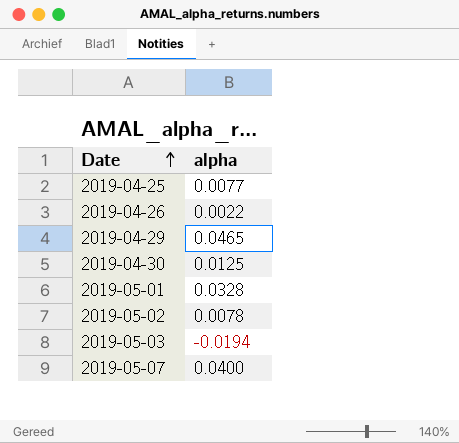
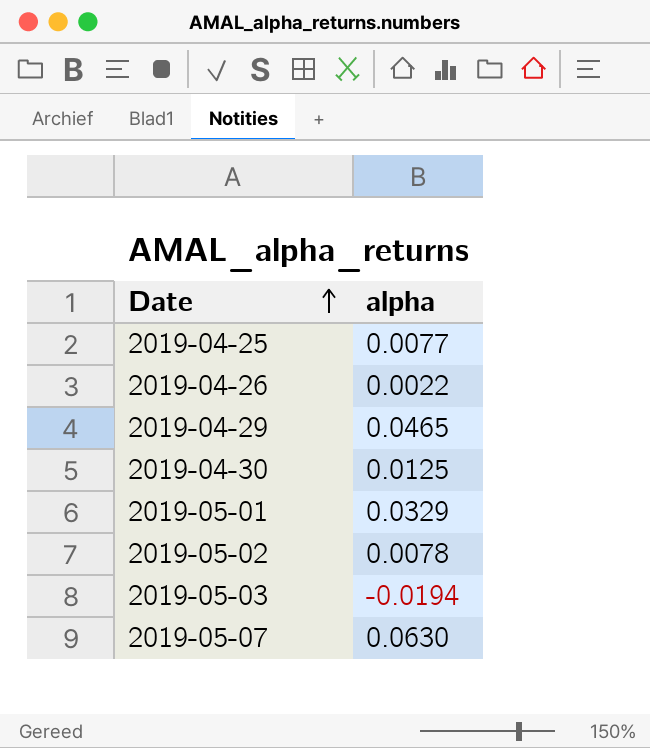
2019-05-01 | alpha: 0.0328 -> 0.0329
2019-05-07 | alpha: 0.0400 -> 0.0630

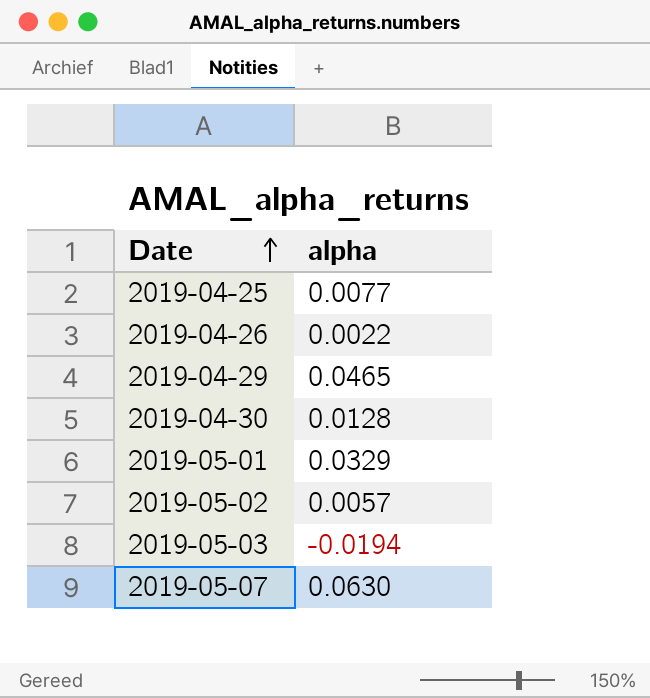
2019-04-30 | alpha: 0.0125 -> 0.0128
2019-05-02 | alpha: 0.0078 -> 0.0057

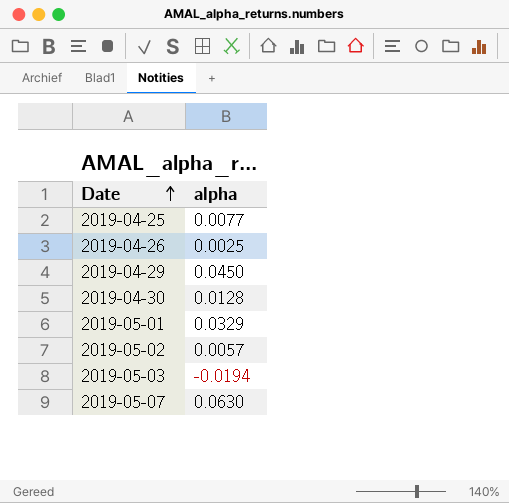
2019-04-26 | alpha: 0.0022 -> 0.0025
2019-04-29 | alpha: 0.0465 -> 0.0450

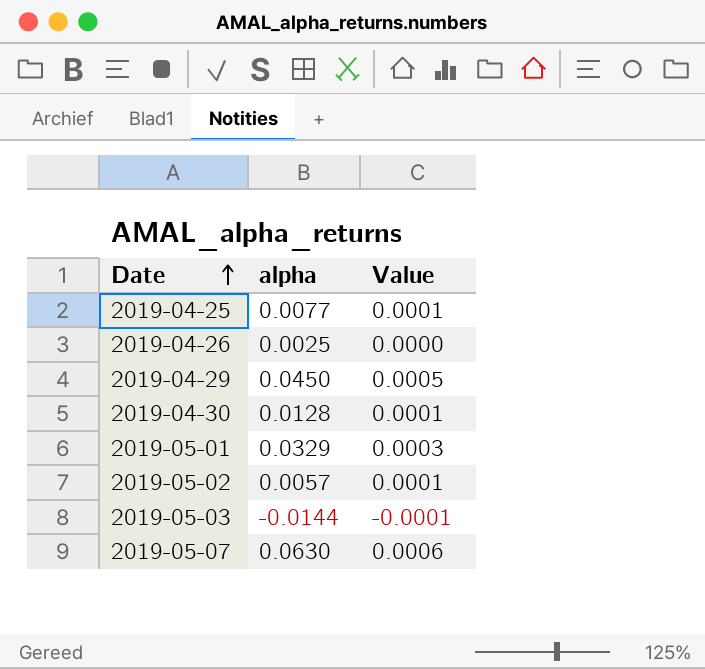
column Value | formula: none -> [alpha] * 0.01
2019-05-03 | alpha: -0.0194 -> -0.0144

